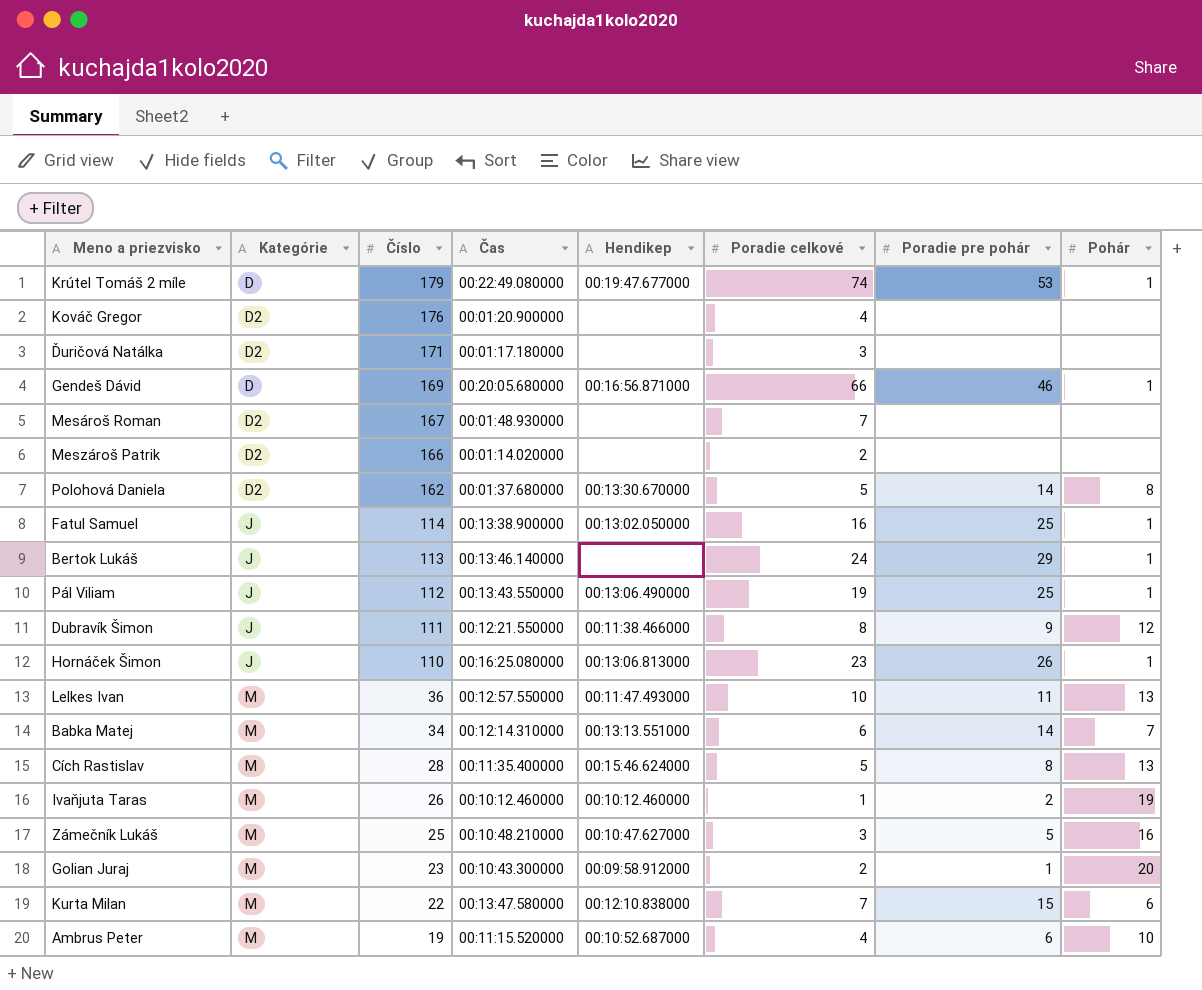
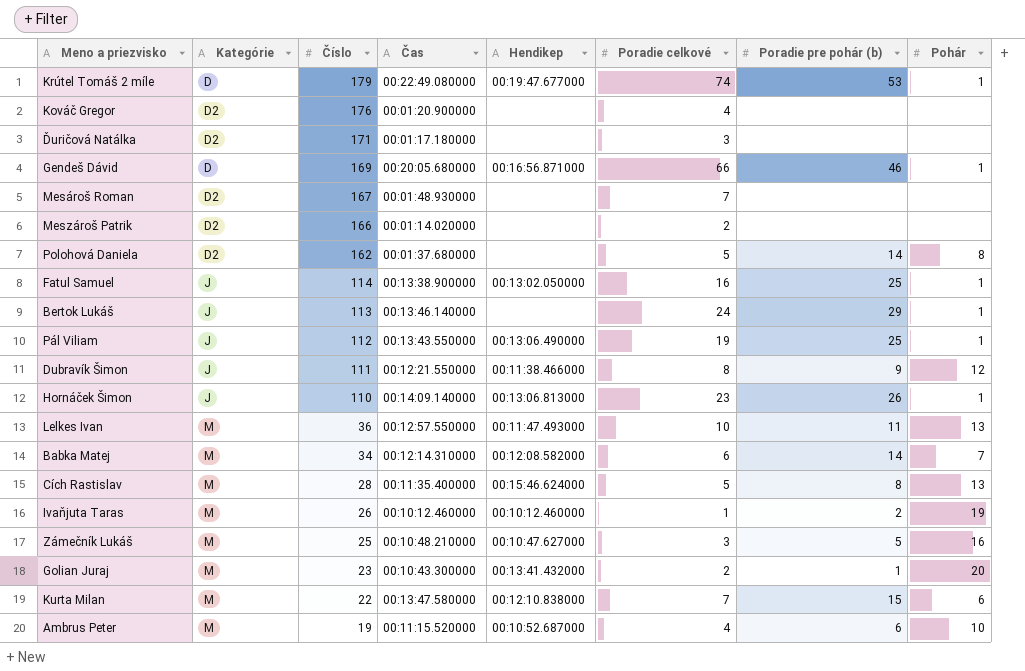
column name: Poradie pre pohár -> Poradie pre pohár (b)
Polohová Daniela | Hendikep: 00:13:30.670000 -> none
Hornáček Šimon | Čas: 00:16:25.080000 -> 00:14:09.140000
Babka Matej | Hendikep: 00:13:13.551000 -> 00:12:08.582000
Golian Juraj | Hendikep: 00:09:58.912000 -> 00:13:41.432000

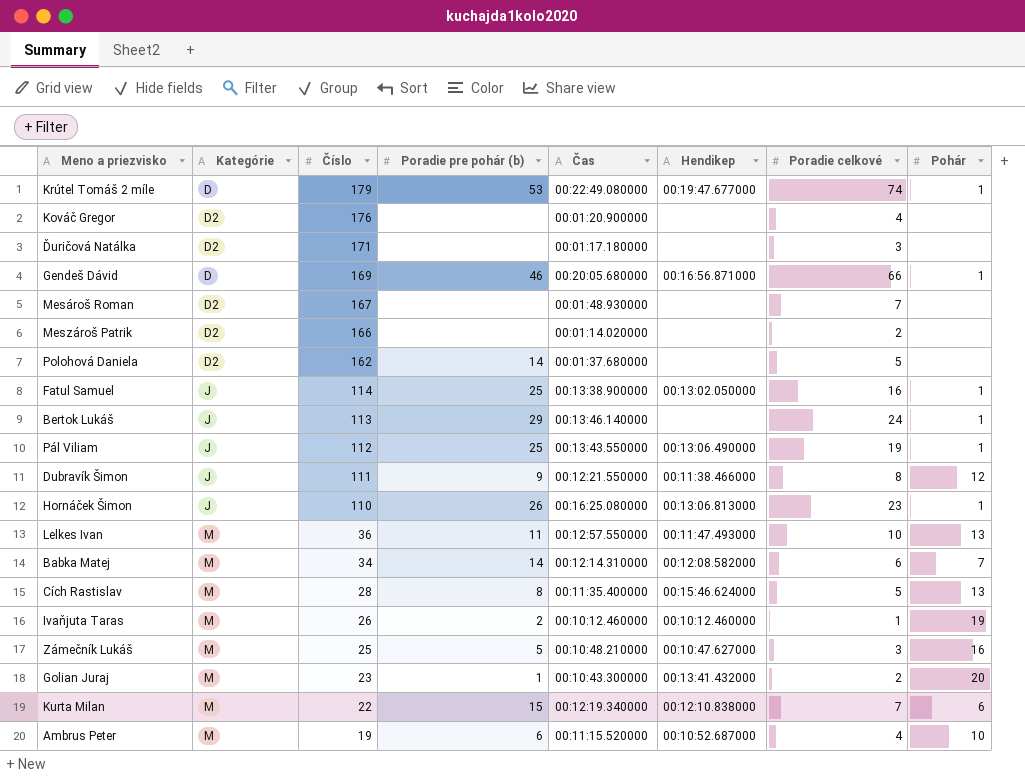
column Poradie pre pohár (b) | position: 7 -> 4
Polohová Daniela | Pohár: 8 -> none
Hornáček Šimon | Čas: 00:14:09.140000 -> 00:16:25.080000
Kurta Milan | Čas: 00:13:47.580000 -> 00:12:19.340000

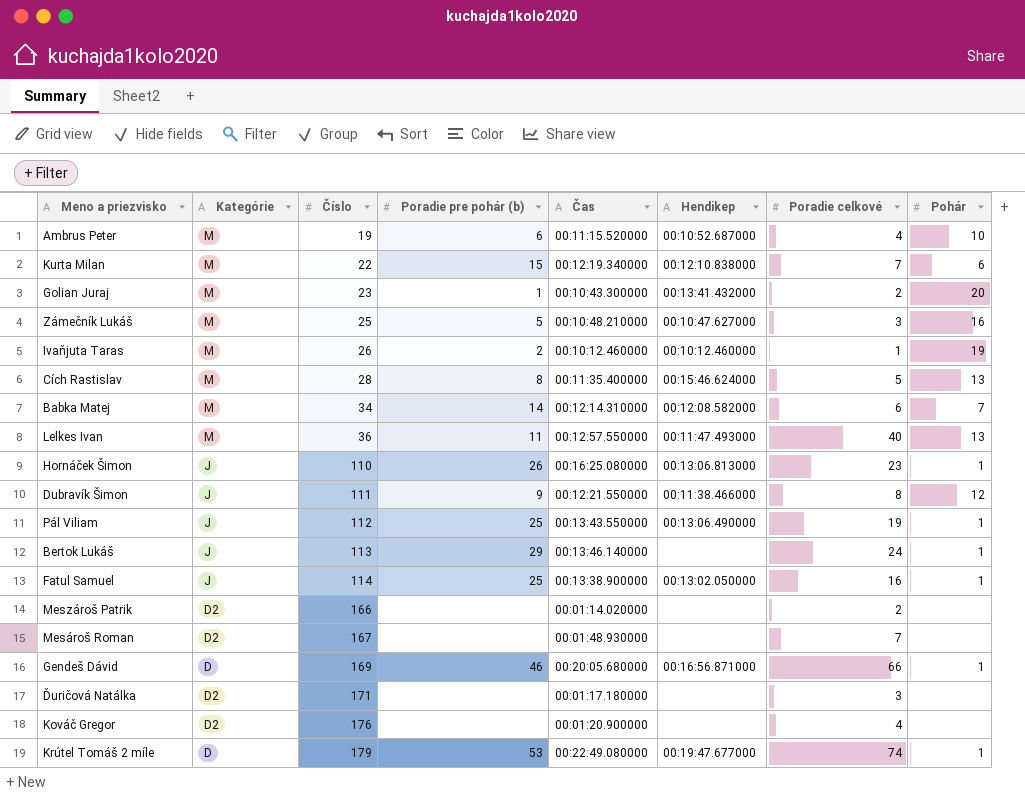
row order: Číslo descending -> Číslo ascending
row Polohová Daniela: D2 | 162 | 14 | 00:01:37.680000 | none | 5 | none -> none
Lelkes Ivan | Poradie celkové: 10 -> 40

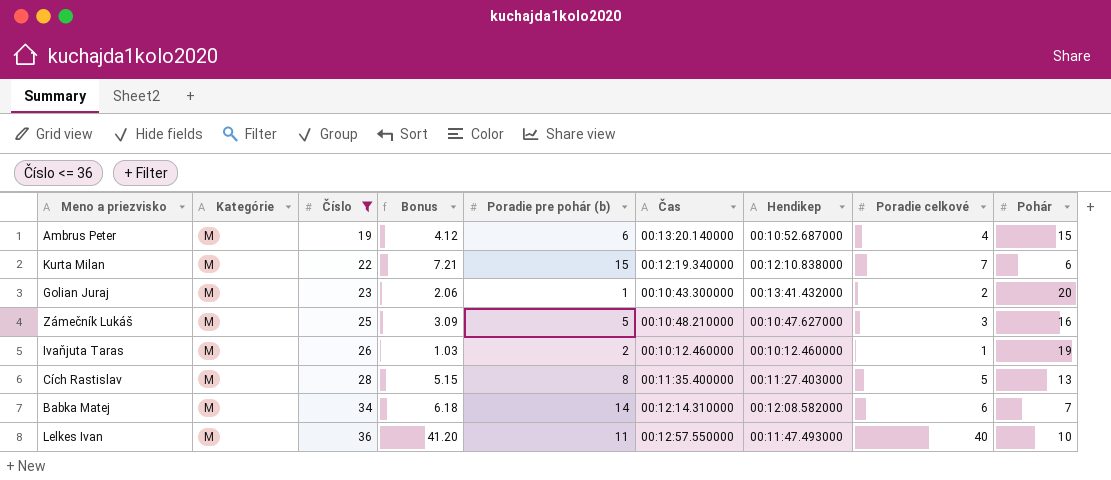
filter: none -> Číslo <= 36
column Bonus | formula: none -> [Poradie celkové] * 1.03
Ambrus Peter | Čas: 00:11:15.520000 -> 00:13:20.140000
Ambrus Peter | Pohár: 10 -> 15
Cích Rastislav | Hendikep: 00:15:46.624000 -> 00:11:27.403000
Lelkes Ivan | Pohár: 13 -> 10

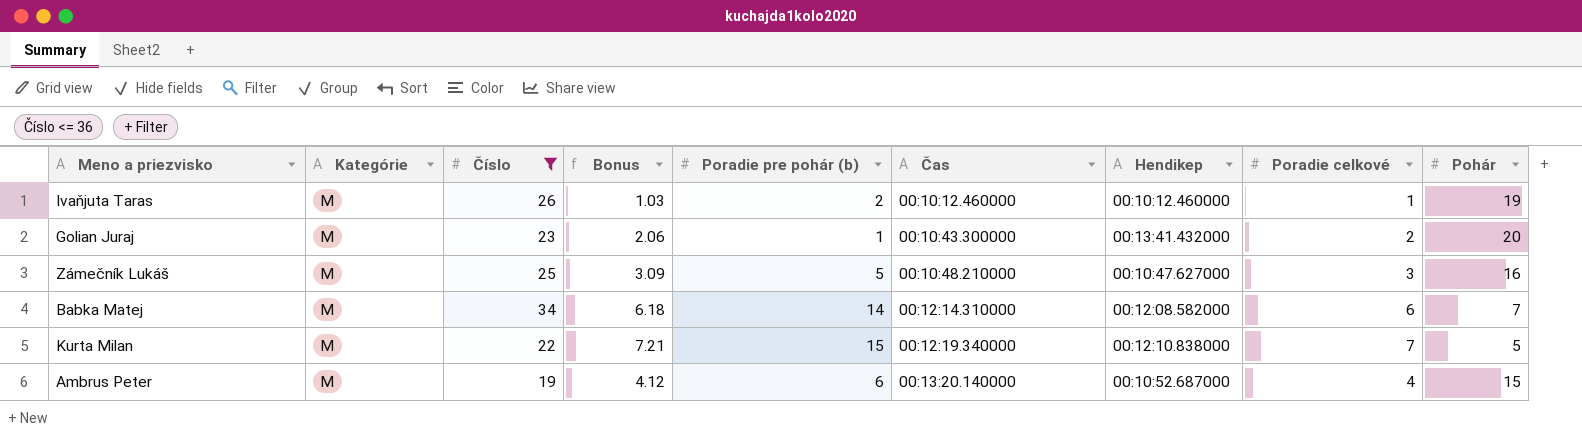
row order: Číslo ascending -> Čas ascending
row Cích Rastislav: M | 28 | 5.15 | 8 | 00:11:35.400000 | 00:11:27.403000 | 5 | 13 -> none
row Lelkes Ivan: M | 36 | 41.20 | 11 | 00:12:57.550000 | 00:11:47.493000 | 40 | 10 -> none
Kurta Milan | Pohár: 6 -> 5

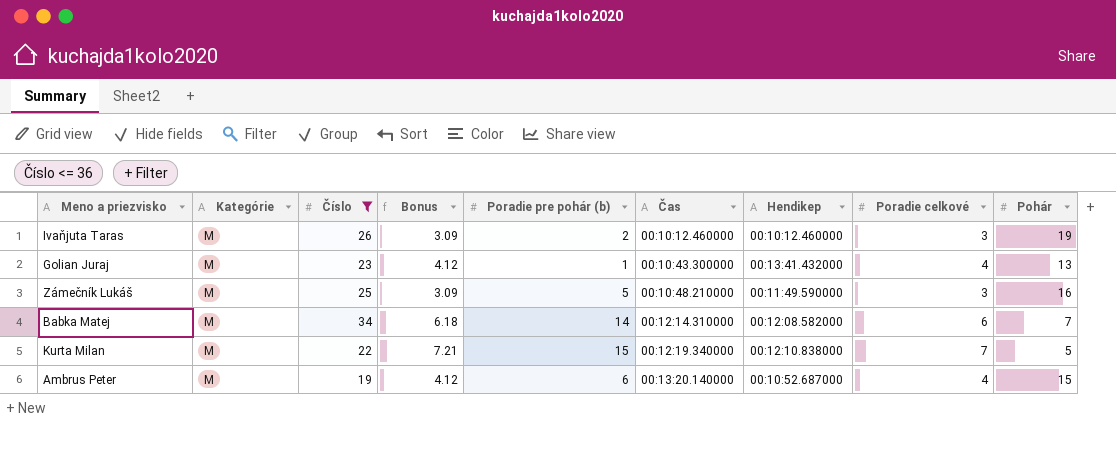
Ivaňjuta Taras | Bonus: 1.03 -> 3.09
Ivaňjuta Taras | Poradie celkové: 1 -> 3
Golian Juraj | Bonus: 2.06 -> 4.12
Golian Juraj | Poradie celkové: 2 -> 4
Golian Juraj | Pohár: 20 -> 13
Zámečník Lukáš | Hendikep: 00:10:47.627000 -> 00:11:49.590000

